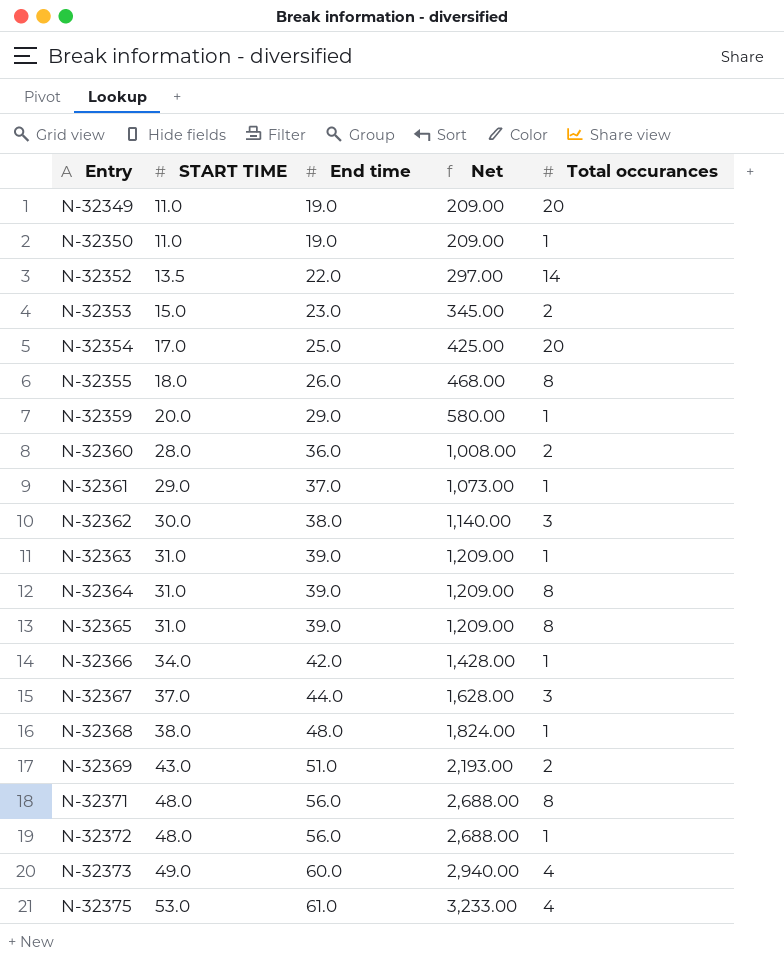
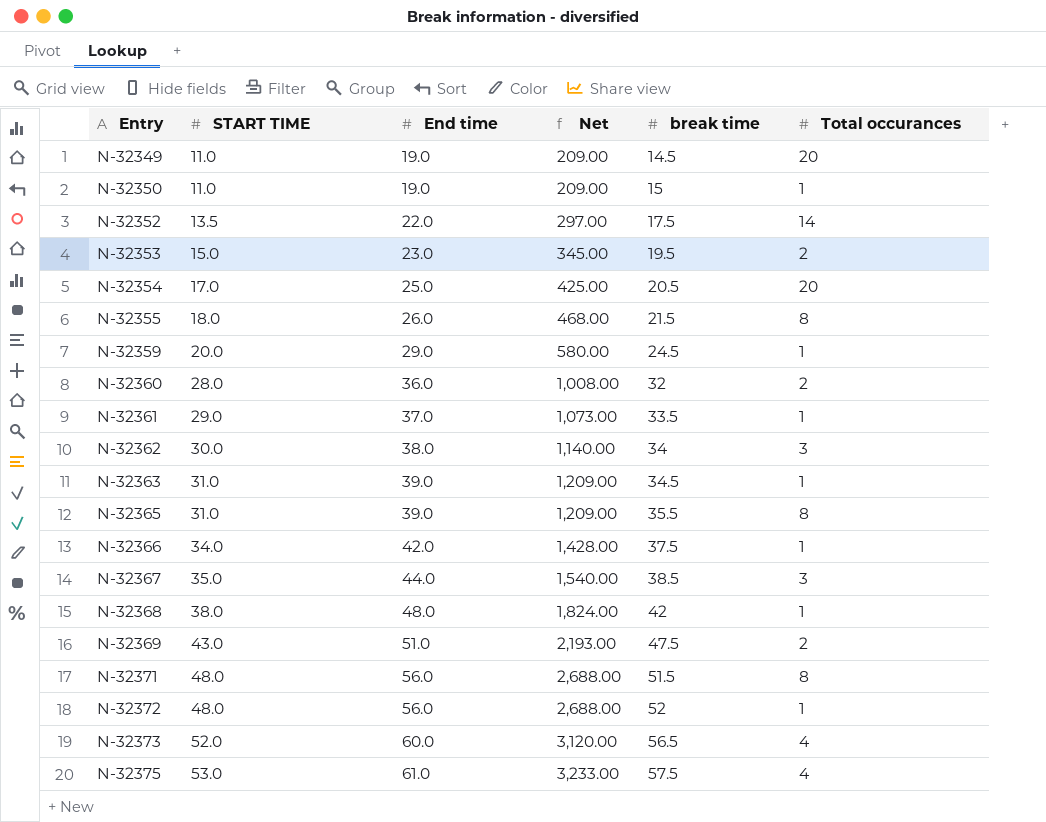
column break time | position: none -> 5
row N-32364: 31.0 | 39.0 | 1,209.00 | 8 -> none
N-32367 | START TIME: 37.0 -> 35.0
N-32367 | Net: 1,628.00 -> 1,540.00
N-32373 | START TIME: 49.0 -> 52.0
N-32373 | Net: 2,940.00 -> 3,120.00

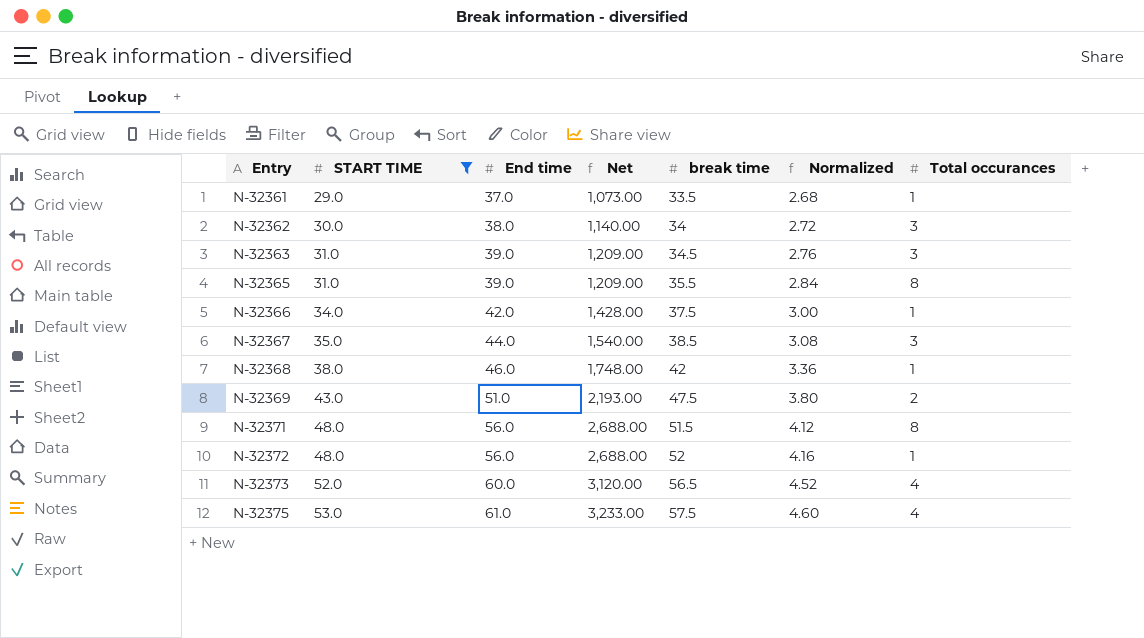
filter: none -> START TIME >= 29.0
column Normalized | formula: none -> [break time] * 0.08
N-32363 | Total occurances: 1 -> 3
N-32368 | End time: 48.0 -> 46.0
N-32368 | Net: 1,824.00 -> 1,748.00

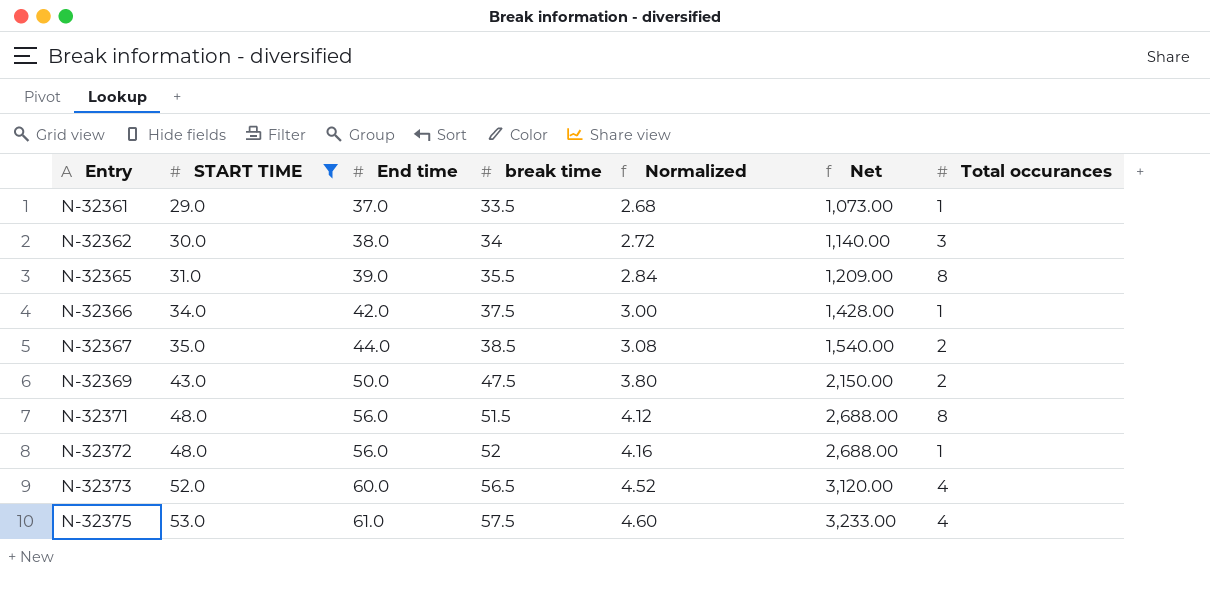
column Net | position: 4 -> 6
row N-32363: 31.0 | 39.0 | 1,209.00 | 34.5 | 2.76 | 3 -> none
row N-32368: 38.0 | 46.0 | 1,748.00 | 42 | 3.36 | 1 -> none
N-32367 | Total occurances: 3 -> 2
N-32369 | End time: 51.0 -> 50.0
N-32369 | Net: 2,193.00 -> 2,150.00

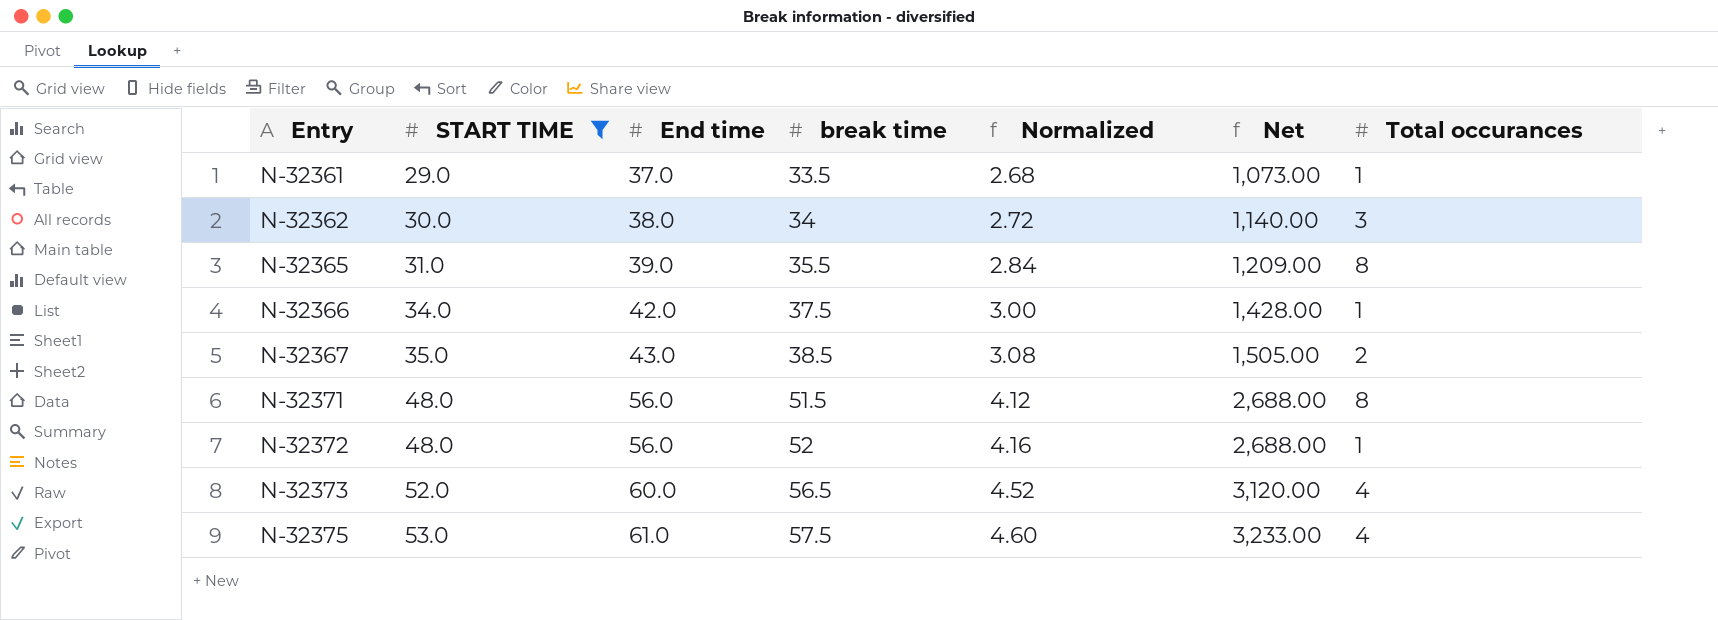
row N-32369: 43.0 | 50.0 | 47.5 | 3.80 | 2,150.00 | 2 -> none
N-32367 | End time: 44.0 -> 43.0
N-32367 | Net: 1,540.00 -> 1,505.00

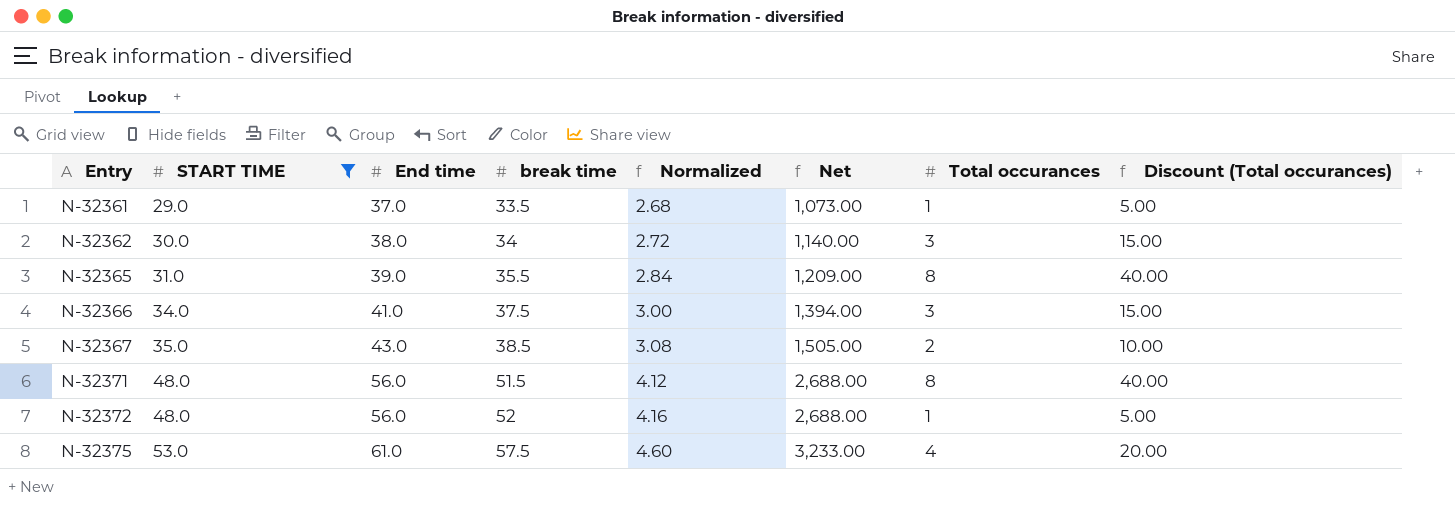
column Discount (Total occurances) | formula: none -> [Total occurances] * 5
row N-32373: 52.0 | 60.0 | 56.5 | 4.52 | 3,120.00 | 4 -> none
N-32366 | End time: 42.0 -> 41.0
N-32366 | Net: 1,428.00 -> 1,394.00
N-32366 | Total occurances: 1 -> 3

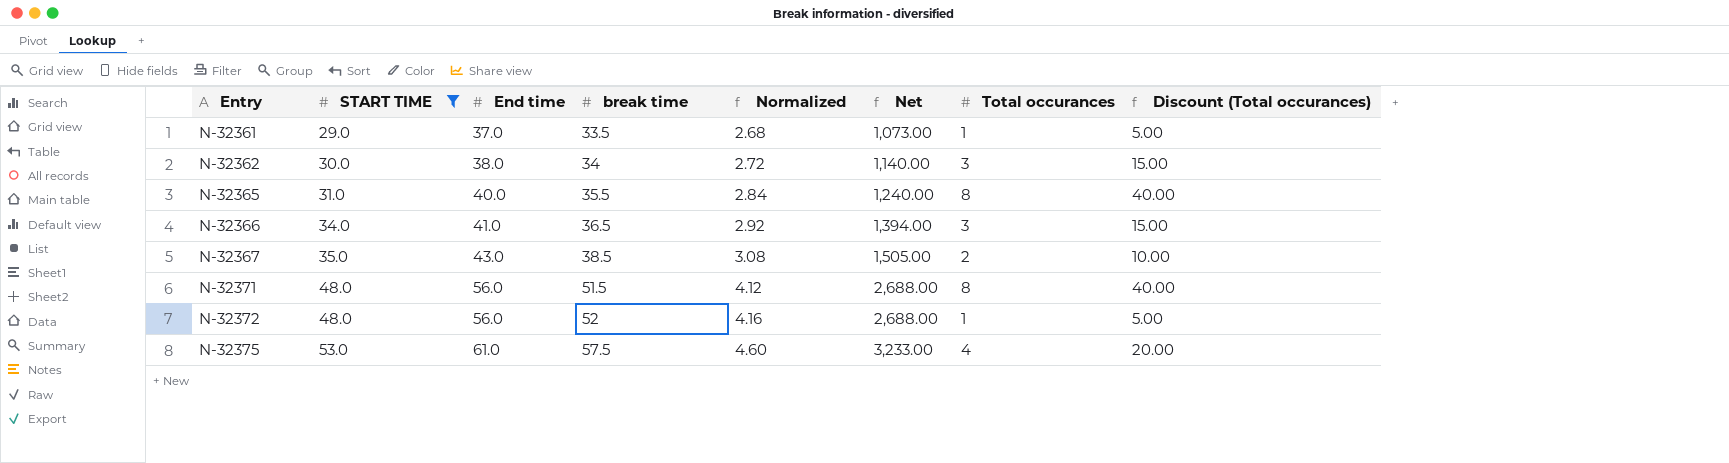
N-32365 | End time: 39.0 -> 40.0
N-32365 | Net: 1,209.00 -> 1,240.00
N-32366 | break time: 37.5 -> 36.5
N-32366 | Normalized: 3.00 -> 2.92

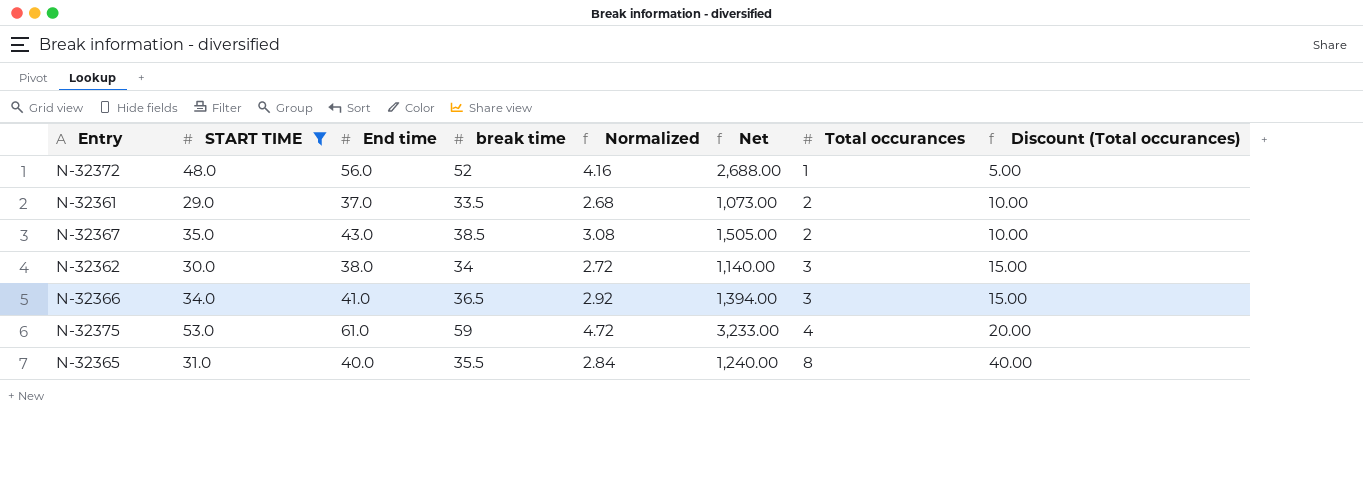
row order: Entry ascending -> Total occurances ascending
row N-32371: 48.0 | 56.0 | 51.5 | 4.12 | 2,688.00 | 8 | 40.00 -> none
N-32361 | Total occurances: 1 -> 2
N-32361 | Discount (Total occurances): 5.00 -> 10.00
N-32375 | break time: 57.5 -> 59
N-32375 | Normalized: 4.60 -> 4.72

